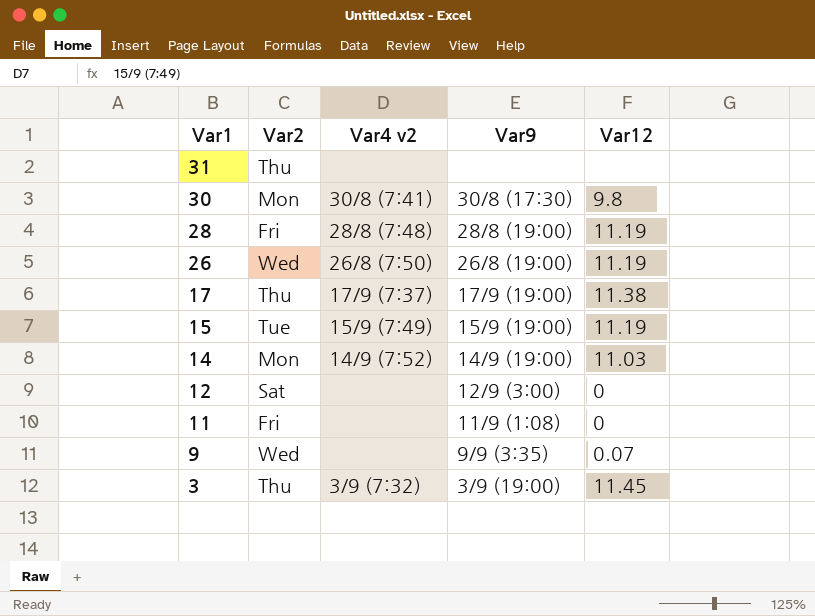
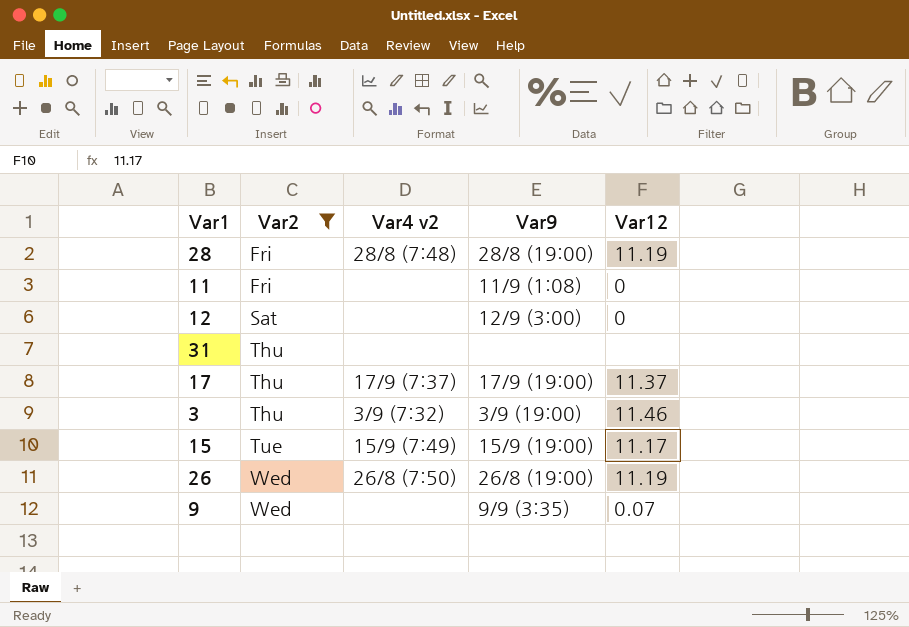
filter: none -> Var2 != Mon
row order: Var1 descending -> Var2 ascending
17 | Var12: 11.38 -> 11.37
3 | Var12: 11.45 -> 11.46
15 | Var12: 11.19 -> 11.17

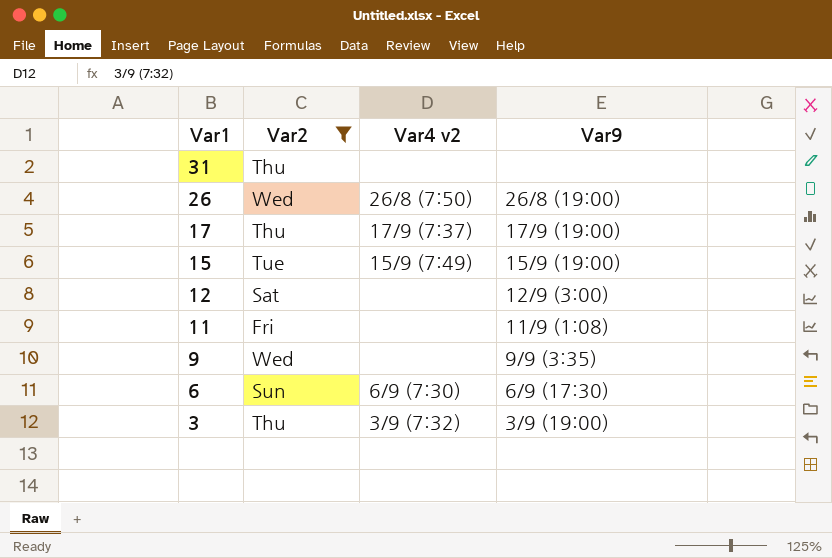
row order: Var2 ascending -> Var1 descending
column Var12 | position: 5 -> none
row 28: Fri | 28/8 (7:48) | 28/8 (19:00) | 11.19 -> none
row 6: none -> Sun | 6/9 (7:30) | 6/9 (17:30)

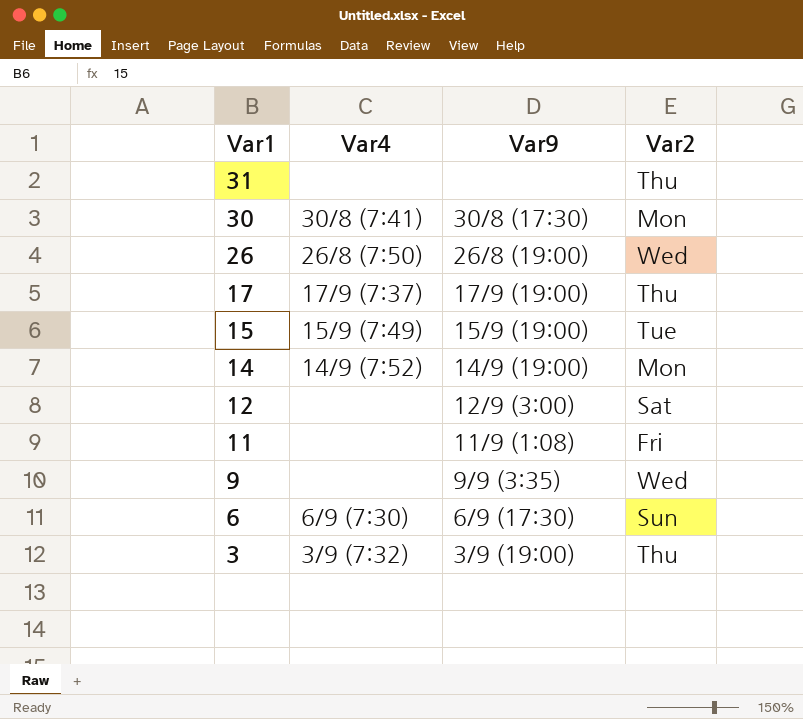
filter: Var2 != Mon -> none
column name: Var4 v2 -> Var4
column Var2 | position: 2 -> 4

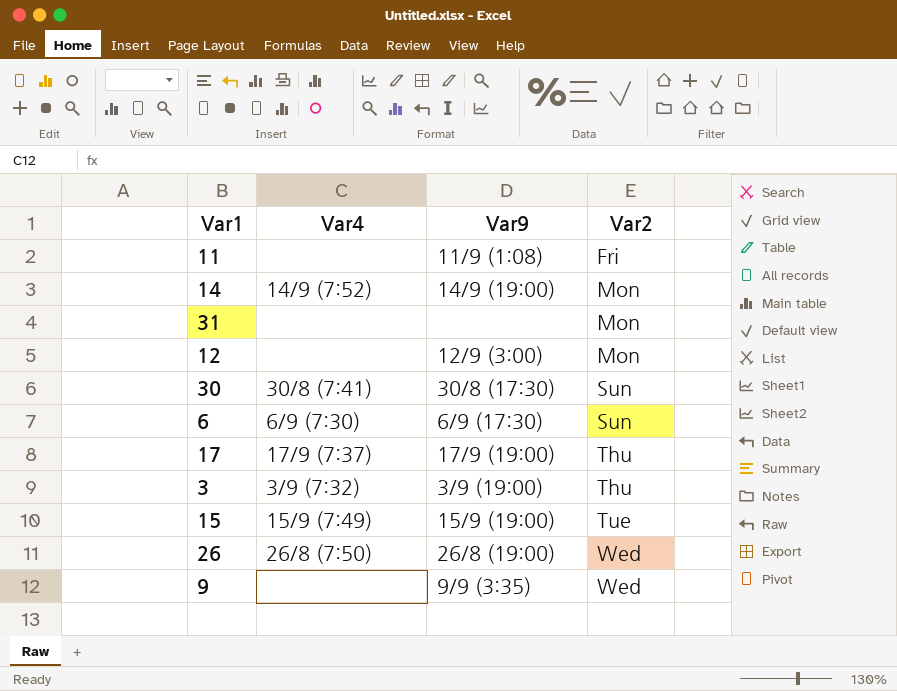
row order: Var1 descending -> Var2 ascending
31 | Var2: Thu -> Mon
12 | Var2: Sat -> Mon
30 | Var2: Mon -> Sun

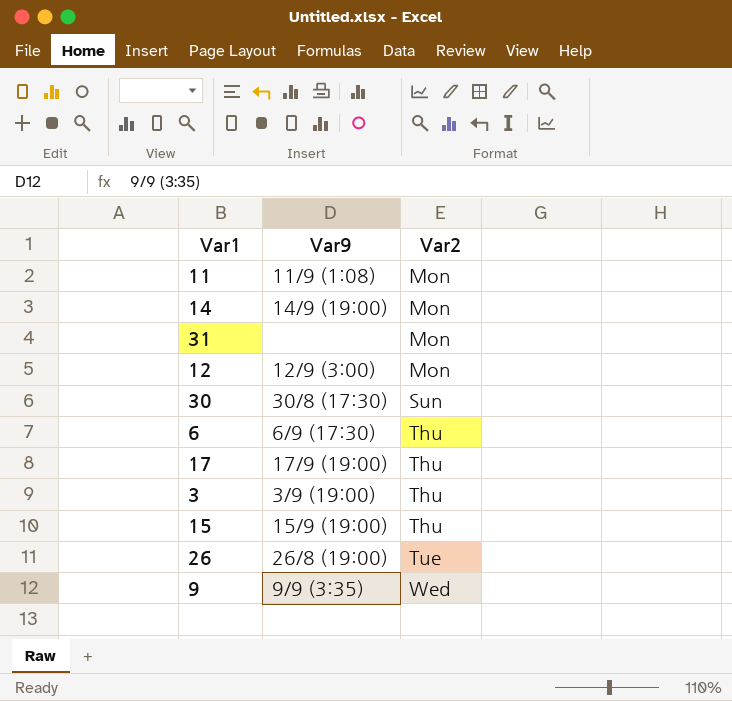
column Var4 | position: 2 -> none
11 | Var2: Fri -> Mon
6 | Var2: Sun -> Thu
15 | Var2: Tue -> Thu
26 | Var2: Wed -> Tue

